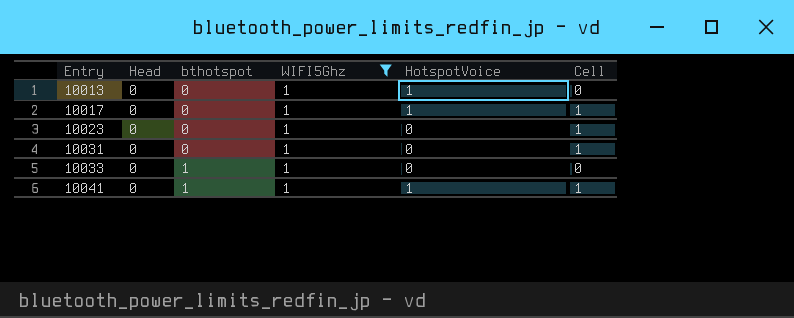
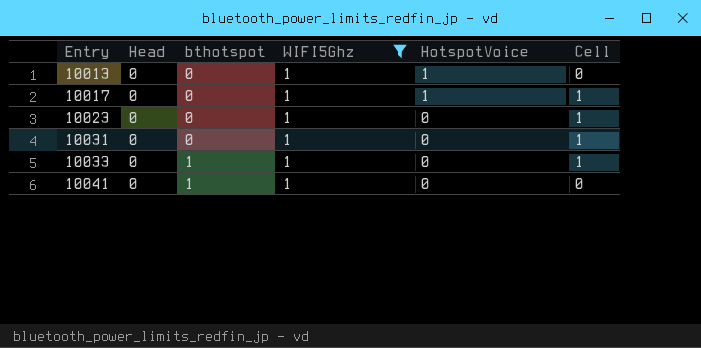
10033 | Cell: 0 -> 1
10041 | HotspotVoice: 1 -> 0
10041 | Cell: 1 -> 0

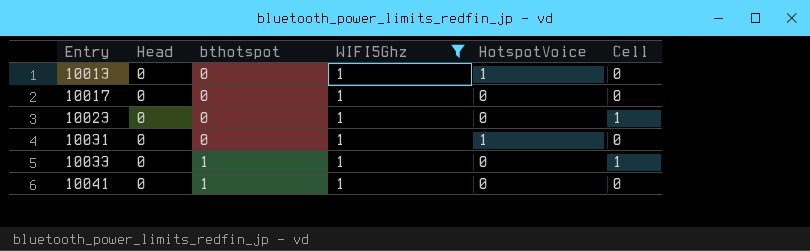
10017 | HotspotVoice: 1 -> 0
10017 | Cell: 1 -> 0
10031 | HotspotVoice: 0 -> 1
10031 | Cell: 1 -> 0

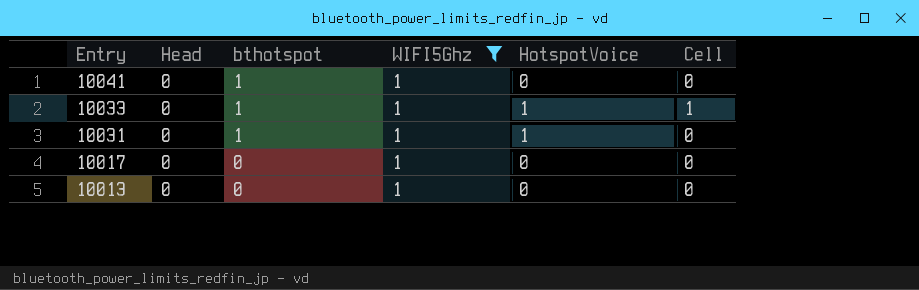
row order: Entry ascending -> Entry descending
row 10023: 0 | 0 | 1 | 0 | 1 -> none
10033 | HotspotVoice: 0 -> 1
10031 | bthotspot: 0 -> 1
10013 | HotspotVoice: 1 -> 0

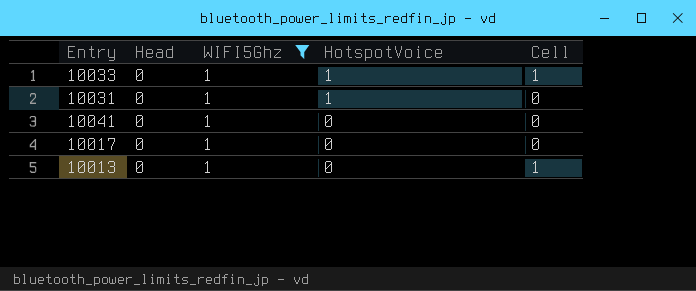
row order: Entry descending -> HotspotVoice descending
column bthotspot | position: 3 -> none
10013 | Cell: 0 -> 1

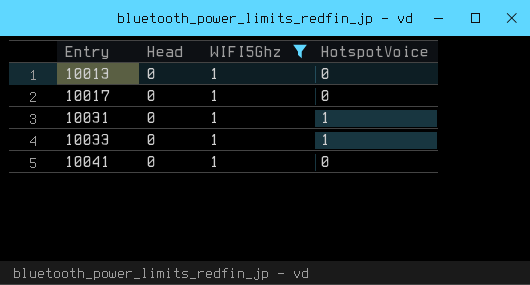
row order: HotspotVoice descending -> Entry ascending
column Cell | position: 5 -> none

